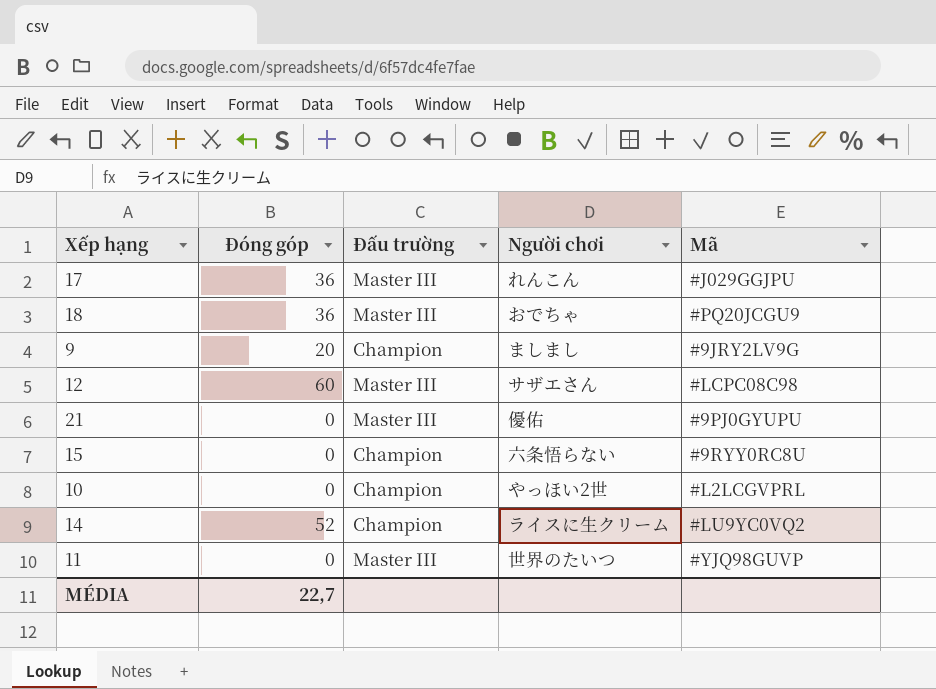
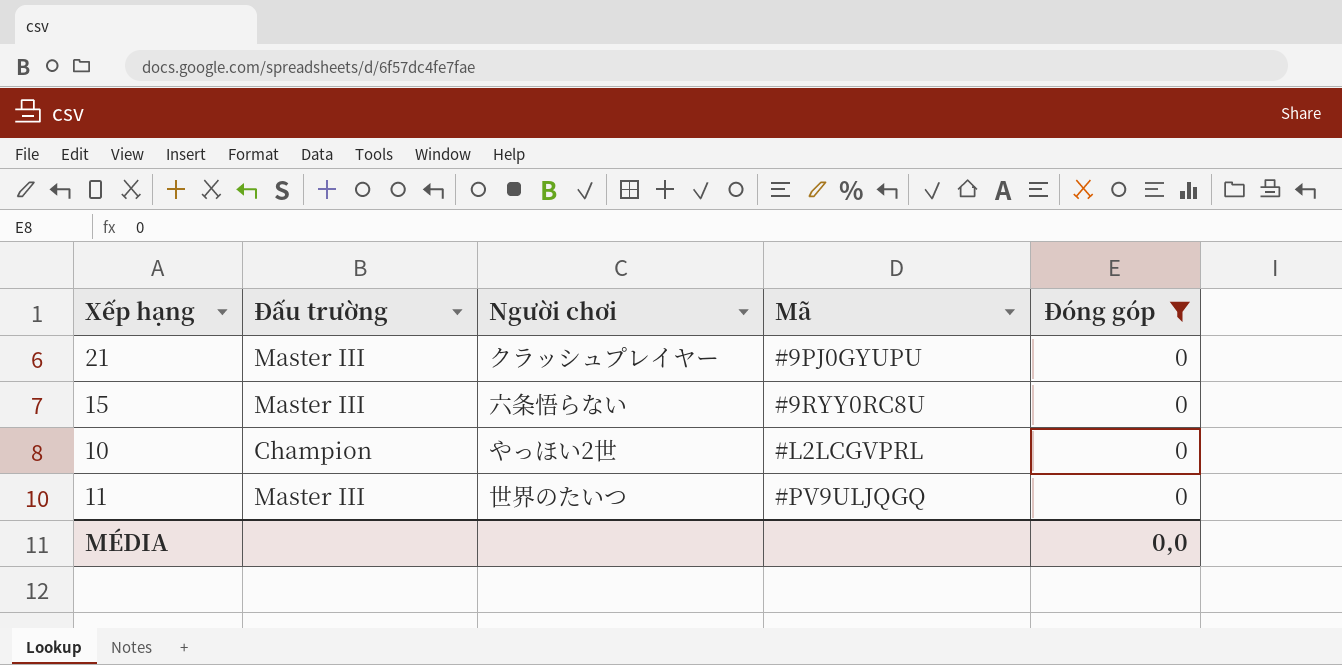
filter: none -> Đóng góp = 0
column Đóng góp | position: 2 -> 5
21 | Người chơi: 優佑 -> クラッシュプレイヤー
15 | Đấu trường: Champion -> Master III
11 | Mã: #YJQ98GUVP -> #PV9ULJQGQ
MÉDIA | Đóng góp: 22,7 -> 0,0

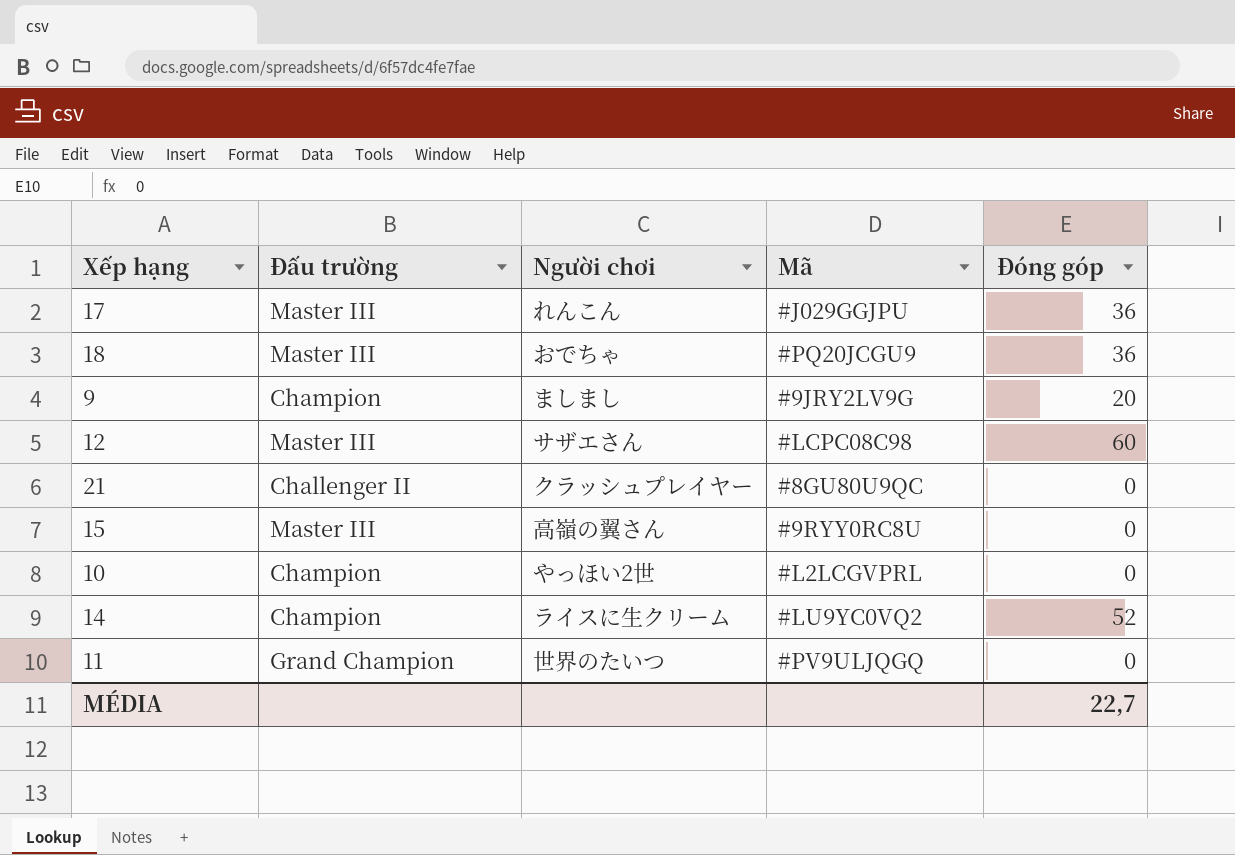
filter: Đóng góp = 0 -> none
21 | Đấu trường: Master III -> Challenger II
21 | Mã: #9PJ0GYUPU -> #8GU80U9QC
15 | Người chơi: 六条悟らない -> 高嶺の翼さん
11 | Đấu trường: Master III -> Grand Champion
MÉDIA | Đóng góp: 0,0 -> 22,7

